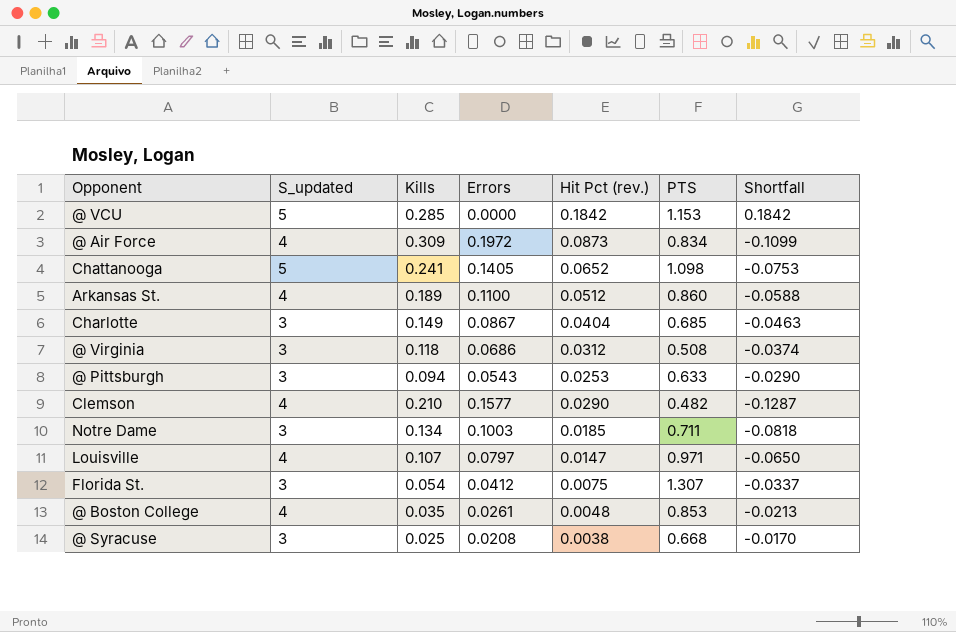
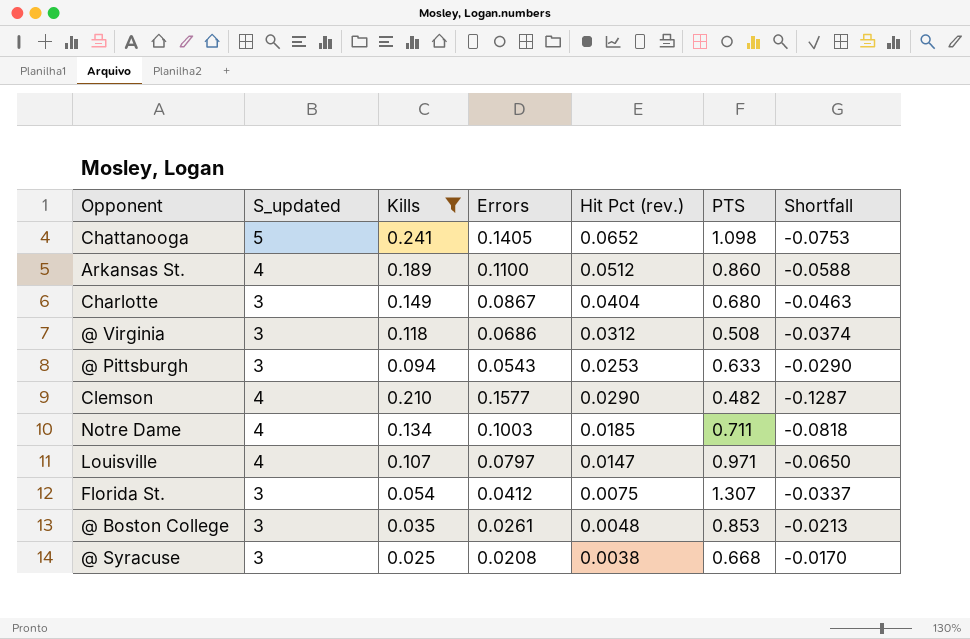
filter: none -> Kills <= 0.241
Charlotte | PTS: 0.685 -> 0.680
Notre Dame | S_updated: 3 -> 4
@ Boston College | S_updated: 4 -> 3

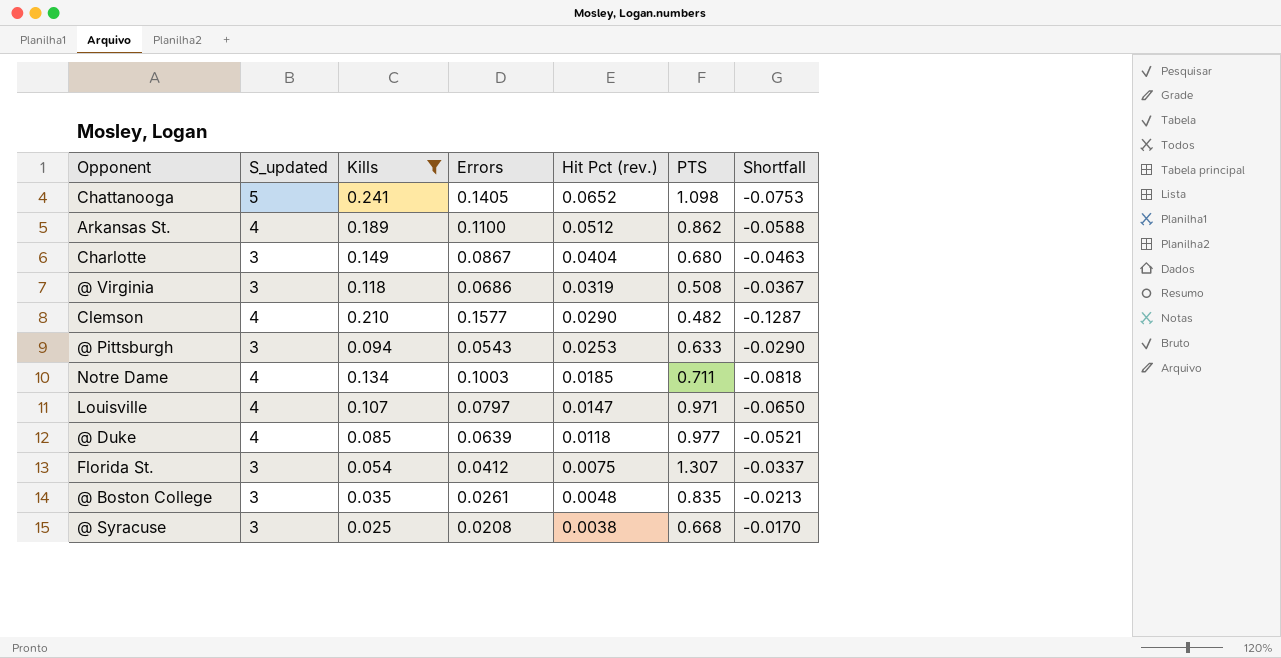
row order: none -> Hit Pct (rev.) descending
Arkansas St. | PTS: 0.860 -> 0.862
@ Virginia | Hit Pct (rev.): 0.0312 -> 0.0319
@ Virginia | Shortfall: -0.0374 -> -0.0367
row @ Duke: none -> 4 | 0.085 | 0.0639 | 0.0118 | 0.977 | -0.0521
@ Boston College | PTS: 0.853 -> 0.835

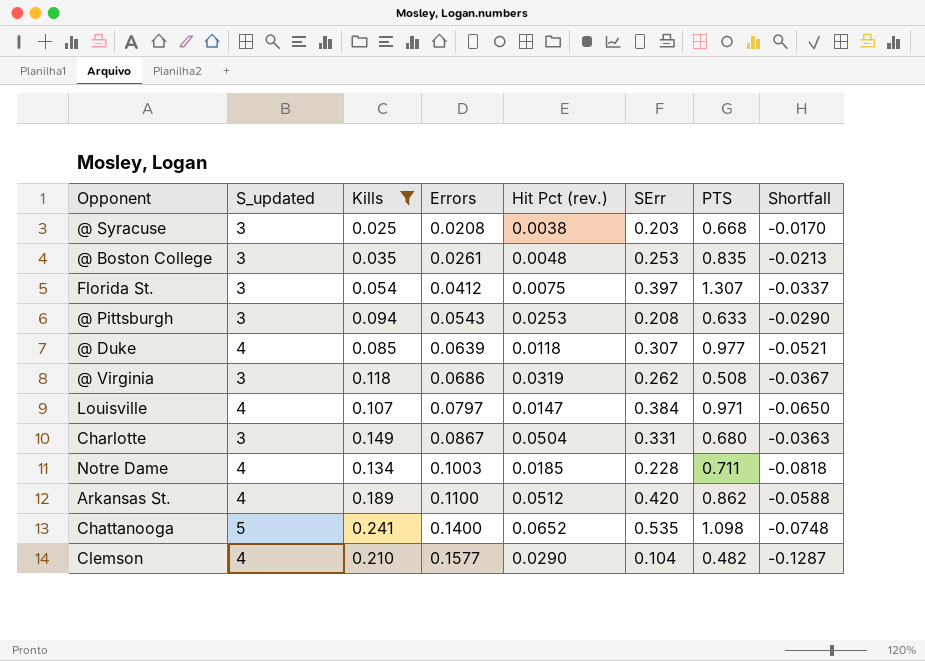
row order: Hit Pct (rev.) descending -> Errors ascending
column SErr | position: none -> 6
Charlotte | Hit Pct (rev.): 0.0404 -> 0.0504
Charlotte | Shortfall: -0.0463 -> -0.0363
Chattanooga | Errors: 0.1405 -> 0.1400
Chattanooga | Shortfall: -0.0753 -> -0.0748

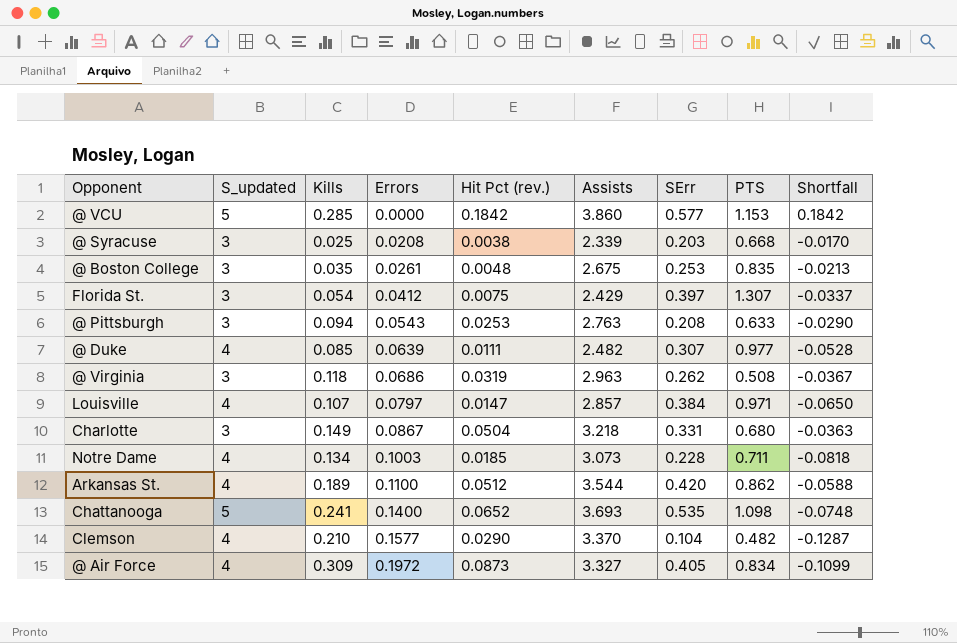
filter: Kills <= 0.241 -> none
column Assists | position: none -> 6
@ Duke | Hit Pct (rev.): 0.0118 -> 0.0111
@ Duke | Shortfall: -0.0521 -> -0.0528

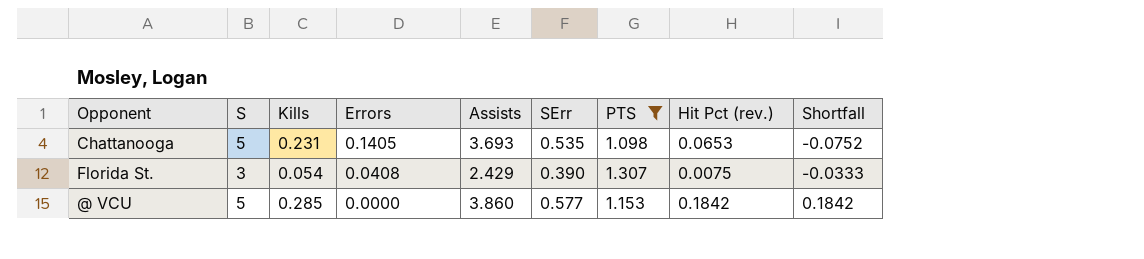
filter: none -> PTS >= 1.098
row order: Errors ascending -> Errors descending
column name: S_updated -> S
column Hit Pct (rev.) | position: 5 -> 8
Chattanooga | Kills: 0.241 -> 0.231
Chattanooga | Errors: 0.1400 -> 0.1405
Chattanooga | Hit Pct (rev.): 0.0652 -> 0.0653
Chattanooga | Shortfall: -0.0748 -> -0.0752
Florida St. | Errors: 0.0412 -> 0.0408
Florida St. | SErr: 0.397 -> 0.390
Florida St. | Shortfall: -0.0337 -> -0.0333

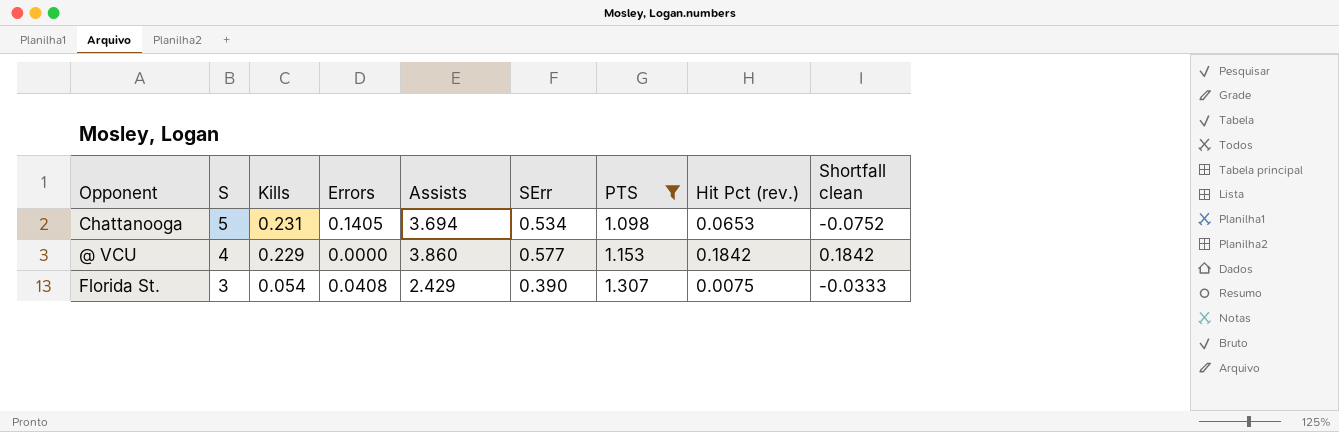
row order: Errors descending -> S descending
column name: Shortfall -> Shortfall clean
Chattanooga | Assists: 3.693 -> 3.694
Chattanooga | SErr: 0.535 -> 0.534
@ VCU | S: 5 -> 4
@ VCU | Kills: 0.285 -> 0.229

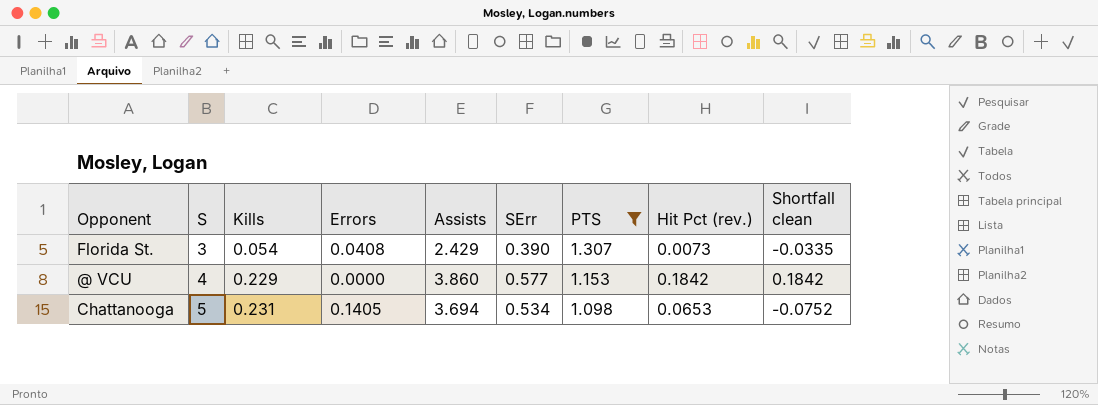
row order: S descending -> S ascending
Florida St. | Hit Pct (rev.): 0.0075 -> 0.0073
Florida St. | Shortfall clean: -0.0333 -> -0.0335

